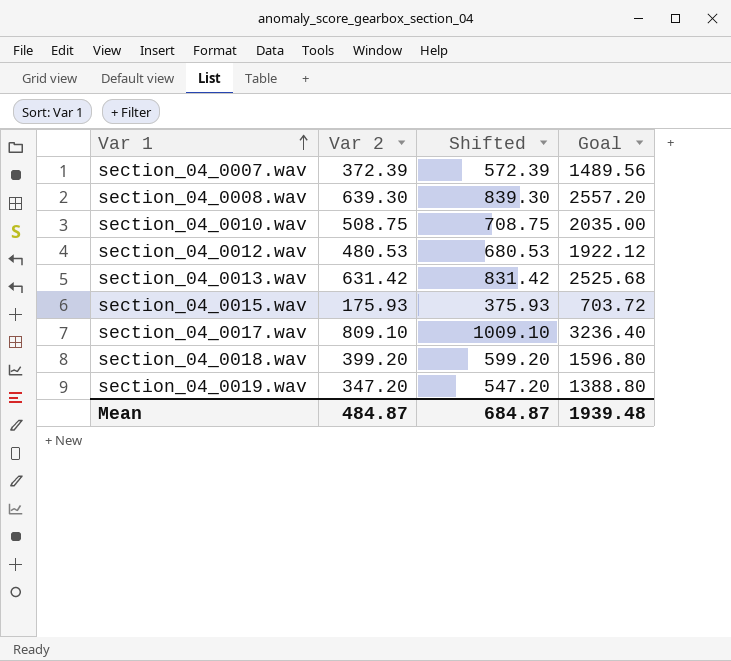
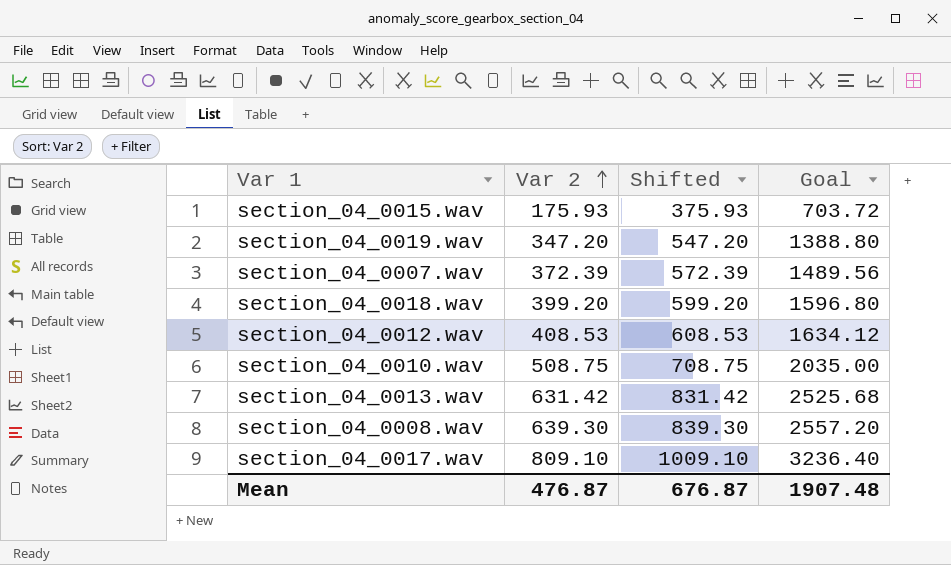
row order: Var 1 ascending -> Var 2 ascending
section_04_0012.wav | Var 2: 480.53 -> 408.53
section_04_0012.wav | Shifted: 680.53 -> 608.53
section_04_0012.wav | Goal: 1922.12 -> 1634.12
Mean | Var 2: 484.87 -> 476.87
Mean | Shifted: 684.87 -> 676.87
Mean | Goal: 1939.48 -> 1907.48

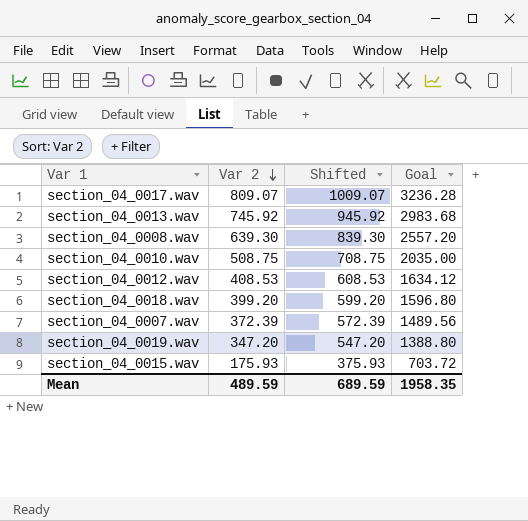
row order: Var 2 ascending -> Var 2 descending
section_04_0017.wav | Var 2: 809.10 -> 809.07
section_04_0017.wav | Shifted: 1009.10 -> 1009.07
section_04_0017.wav | Goal: 3236.40 -> 3236.28
section_04_0013.wav | Var 2: 631.42 -> 745.92
section_04_0013.wav | Shifted: 831.42 -> 945.92
section_04_0013.wav | Goal: 2525.68 -> 2983.68
Mean | Var 2: 476.87 -> 489.59
Mean | Shifted: 676.87 -> 689.59
Mean | Goal: 1907.48 -> 1958.35

